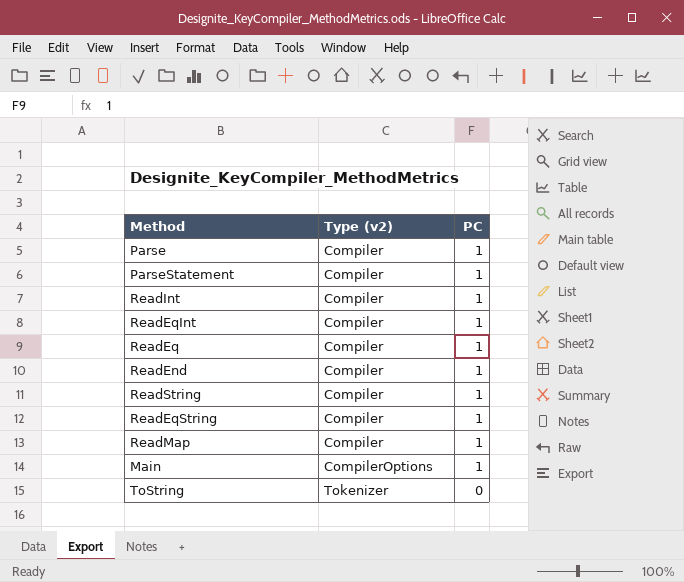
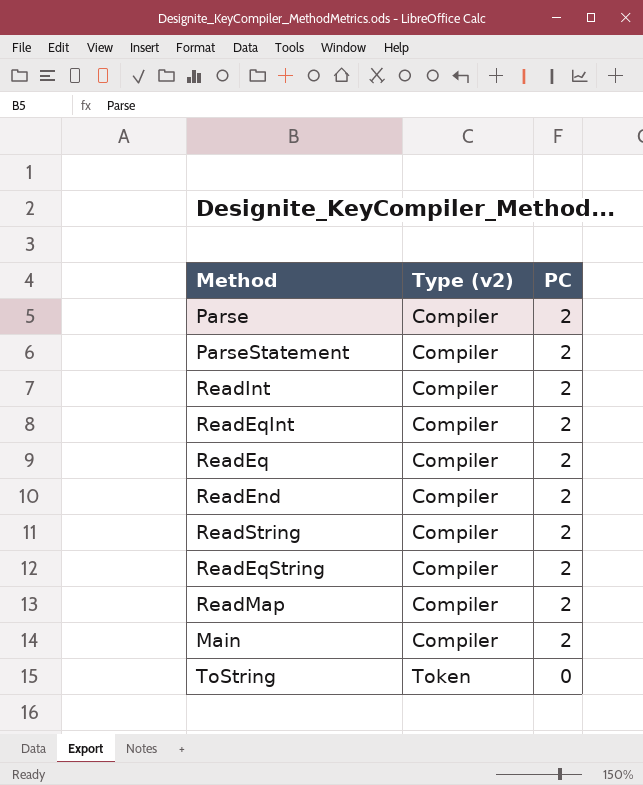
Parse | PC: 1 -> 2
ParseStatement | PC: 1 -> 2
ReadInt | PC: 1 -> 2
ReadEqInt | PC: 1 -> 2
ReadEq | PC: 1 -> 2
ReadEnd | PC: 1 -> 2
ReadString | PC: 1 -> 2
ReadEqString | PC: 1 -> 2
ReadMap | PC: 1 -> 2
Main | Type (v2): CompilerOptions -> Compiler
Main | PC: 1 -> 2
ToString | Type (v2): Tokenizer -> Token

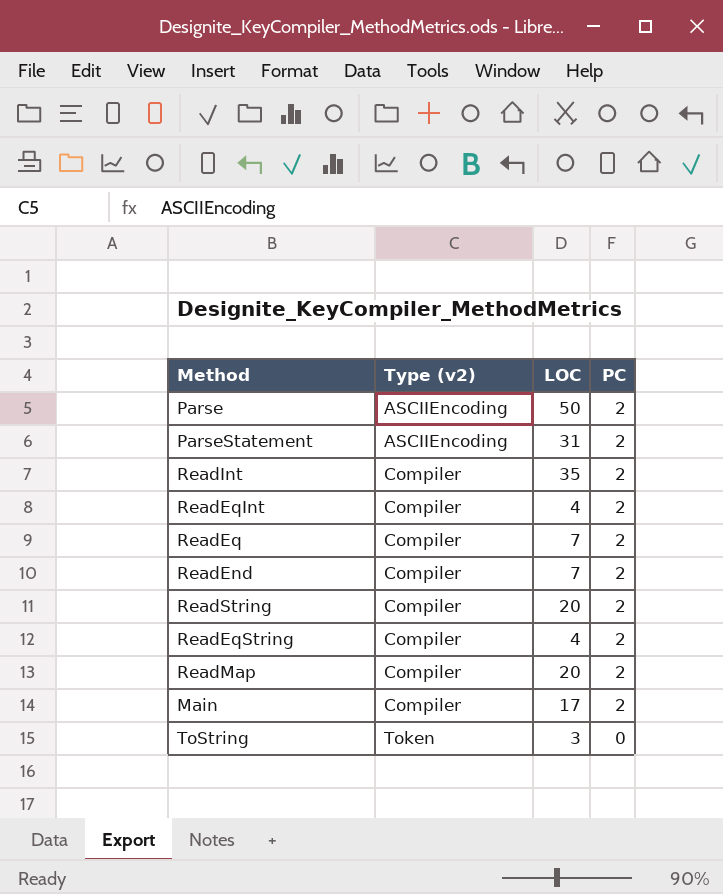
column LOC | position: none -> 3
Parse | Type (v2): Compiler -> ASCIIEncoding
ParseStatement | Type (v2): Compiler -> ASCIIEncoding

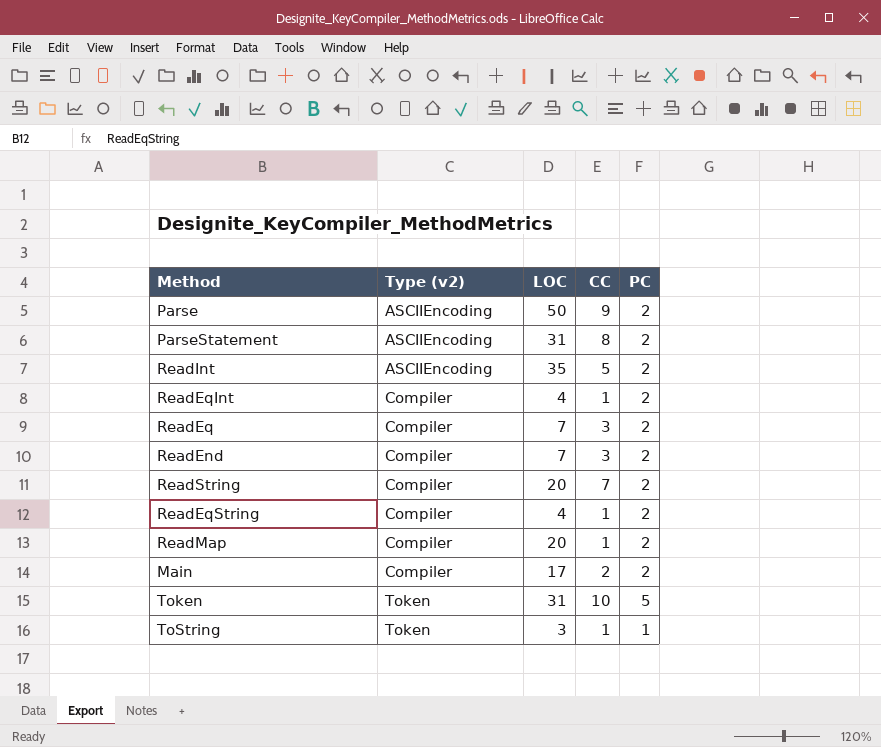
column CC | position: none -> 4
ReadInt | Type (v2): Compiler -> ASCIIEncoding
row Token: none -> Token | 31 | 10 | 5
ToString | PC: 0 -> 1

